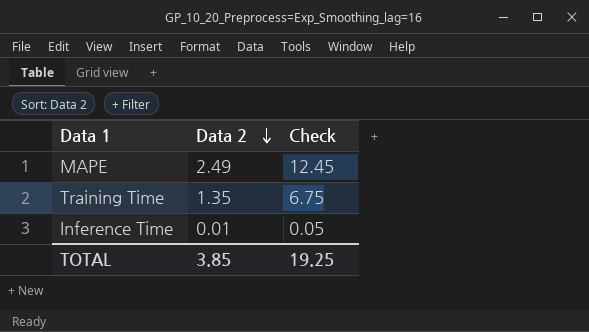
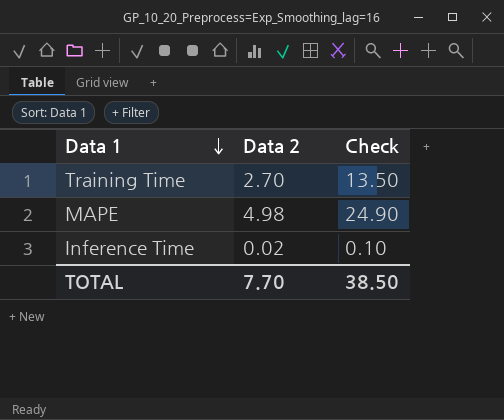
row order: Data 2 descending -> Data 1 descending
Training Time | Data 2: 1.35 -> 2.70
Training Time | Check: 6.75 -> 13.50
MAPE | Data 2: 2.49 -> 4.98
MAPE | Check: 12.45 -> 24.90
Inference Time | Data 2: 0.01 -> 0.02
Inference Time | Check: 0.05 -> 0.10
TOTAL | Data 2: 3.85 -> 7.70
TOTAL | Check: 19.25 -> 38.50

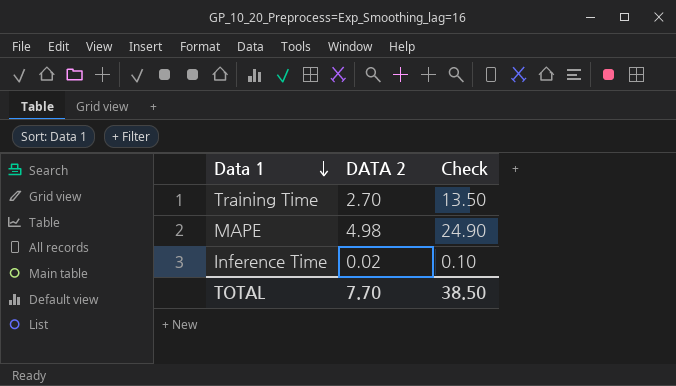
column name: Data 2 -> DATA 2

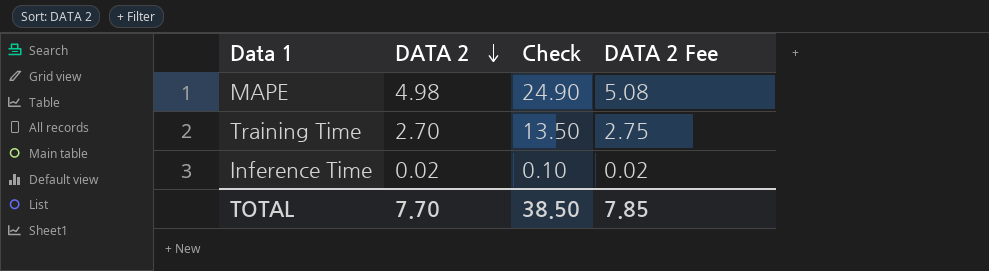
row order: Data 1 descending -> DATA 2 descending
column DATA 2 Fee | formula: none -> [DATA 2] * 1.02

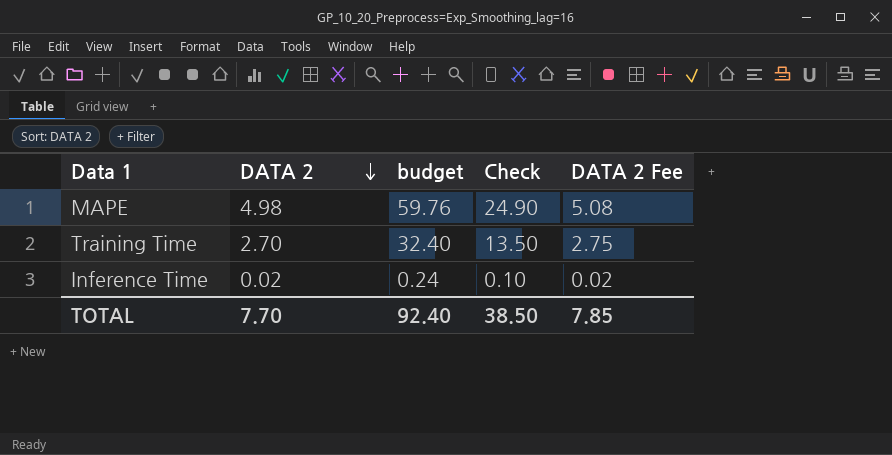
column budget | formula: none -> [DATA 2] * 12

